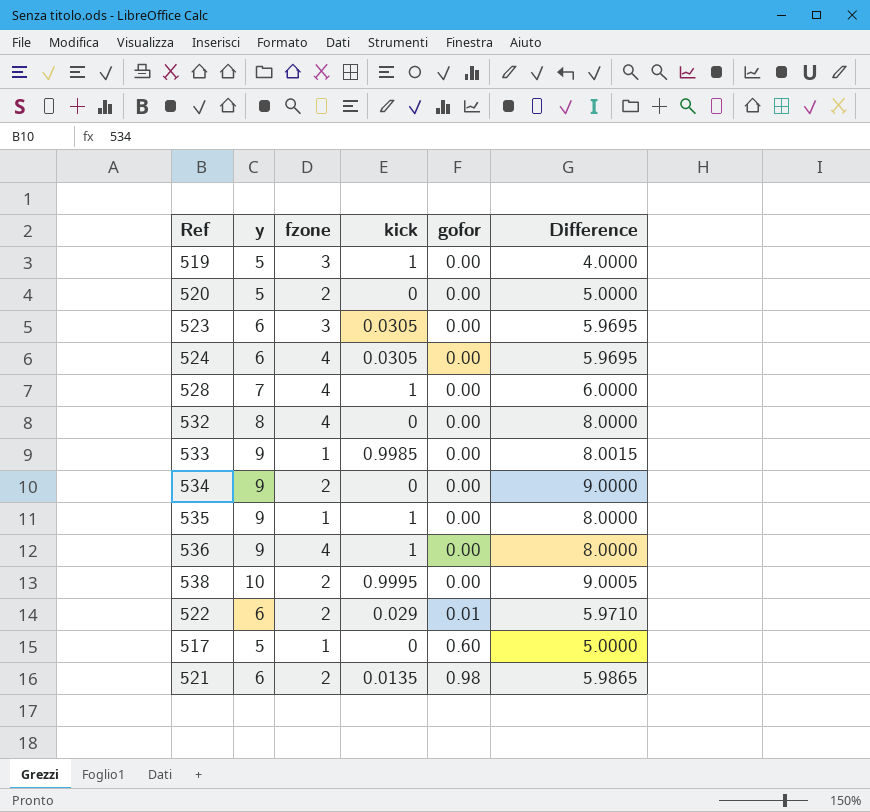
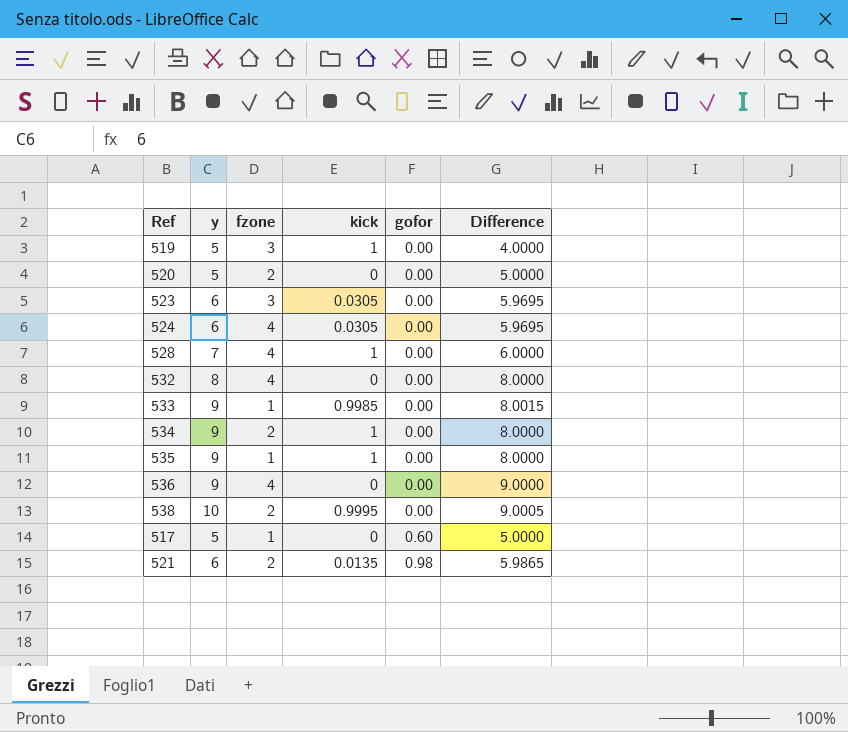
row 522: 6 | 2 | 0.029 | 0.01 | 5.9710 -> none
534 | kick: 0 -> 1
534 | Difference: 9.0000 -> 8.0000
536 | kick: 1 -> 0
536 | Difference: 8.0000 -> 9.0000

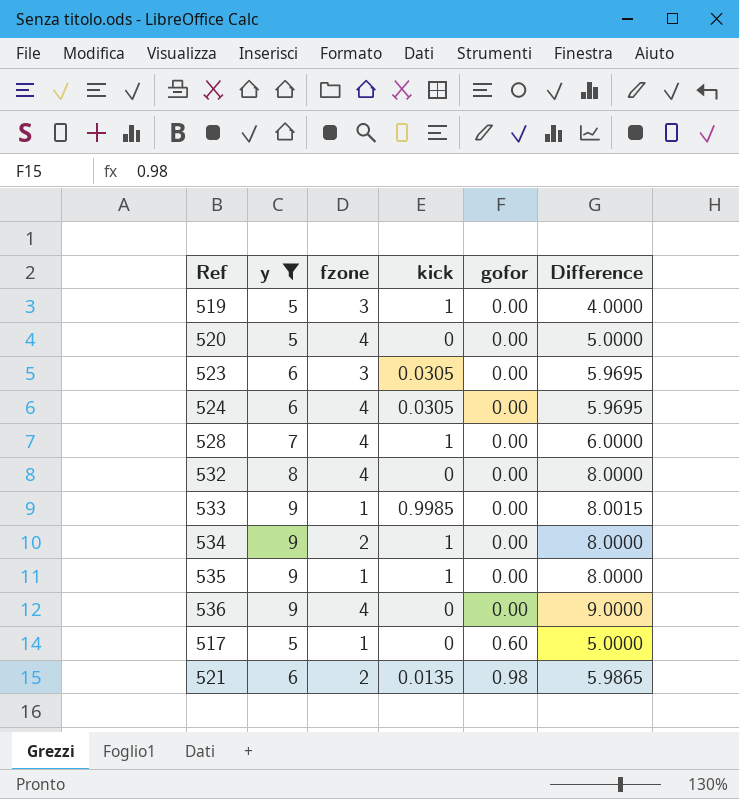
filter: none -> y != 10
520 | fzone: 2 -> 4

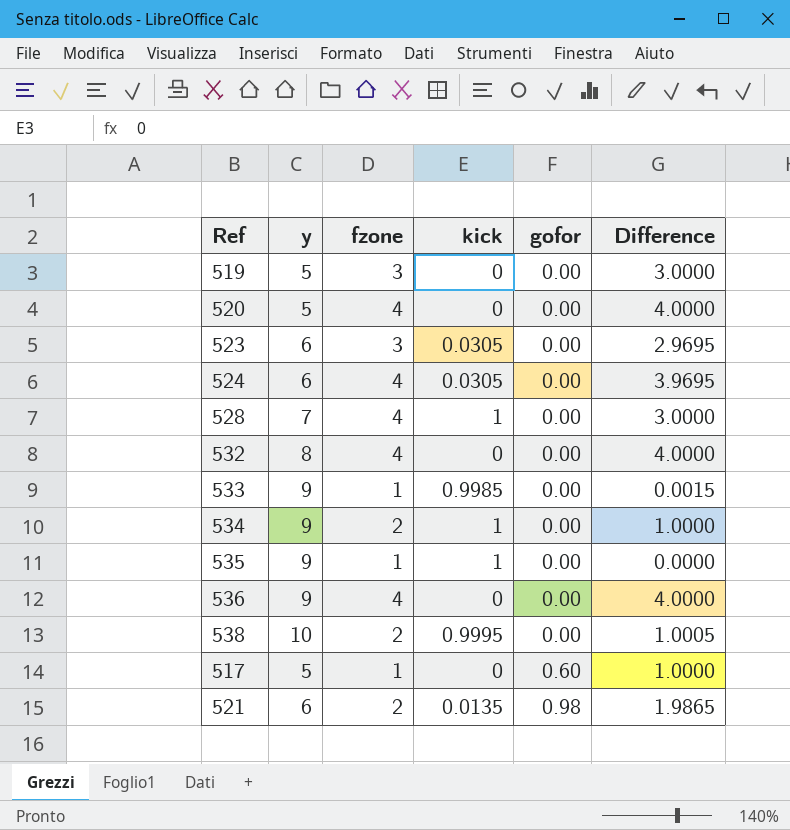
filter: y != 10 -> none
column Difference | formula: [y] - [kick] -> [fzone] - [kick]
519 | kick: 1 -> 0

